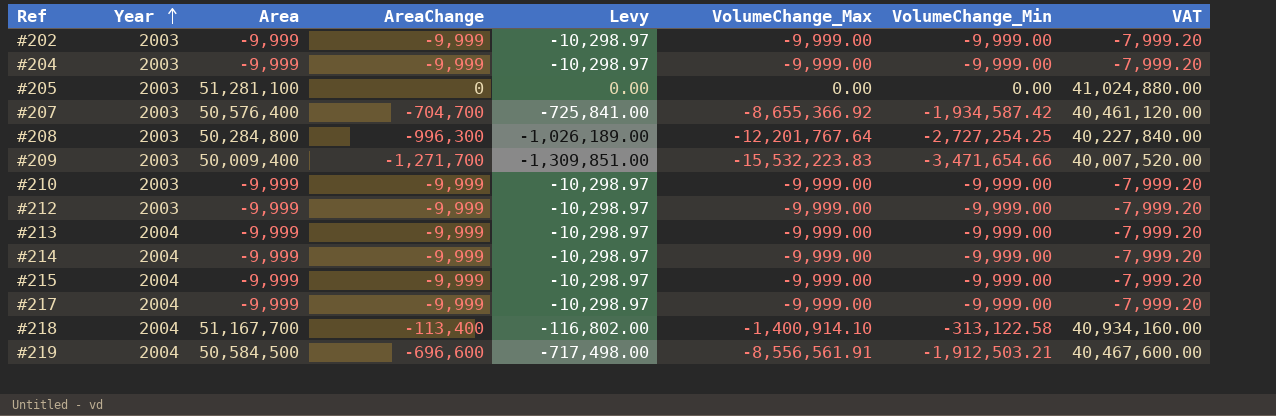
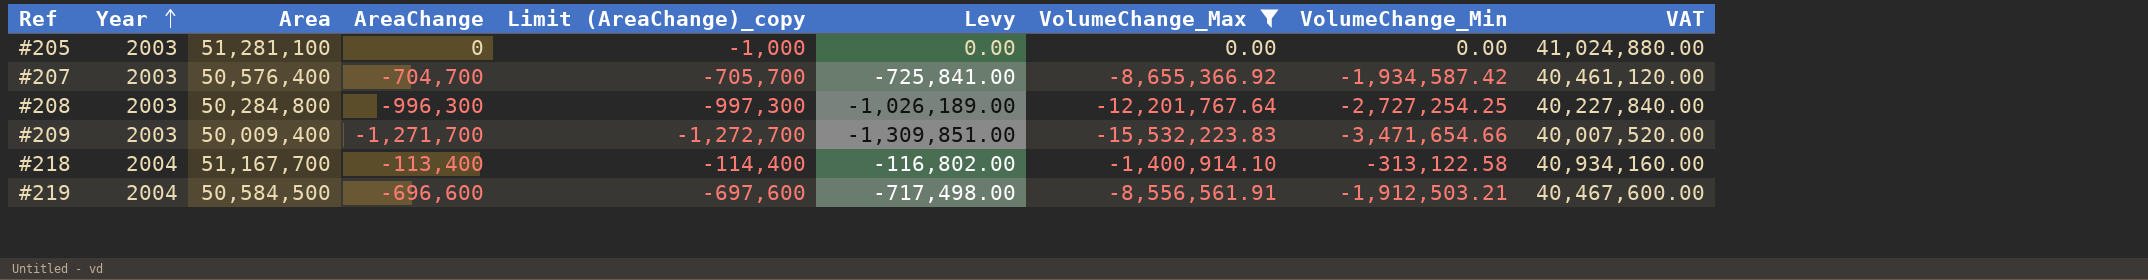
filter: none -> VolumeChange_Max != -9,999.00
column Limit (AreaChange)_copy | formula: none -> [AreaChange] - 1000

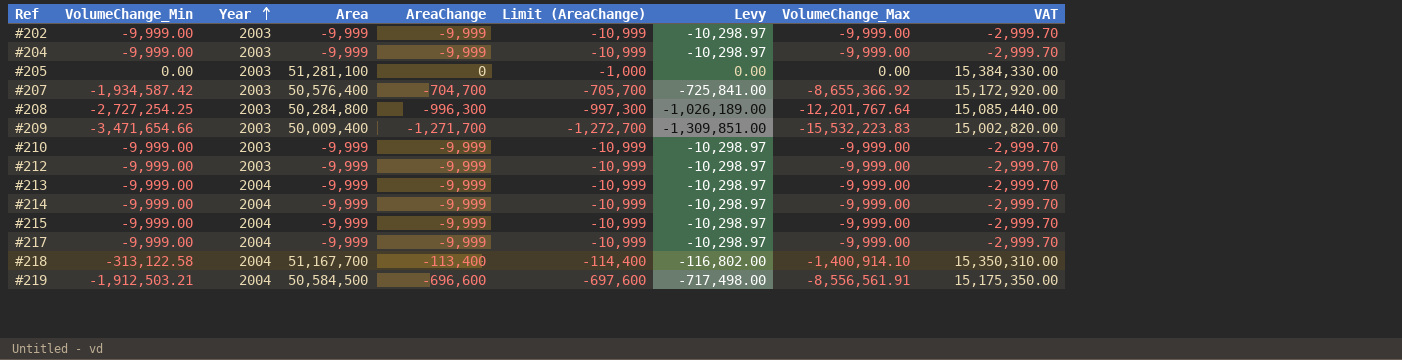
filter: VolumeChange_Max != -9,999.00 -> none
column VolumeChange_Min | position: 8 -> 2
column name: Limit (AreaChange)_copy -> Limit (AreaChange)
column VAT | formula: [Area] * 0.8 -> [Area] * 0.3

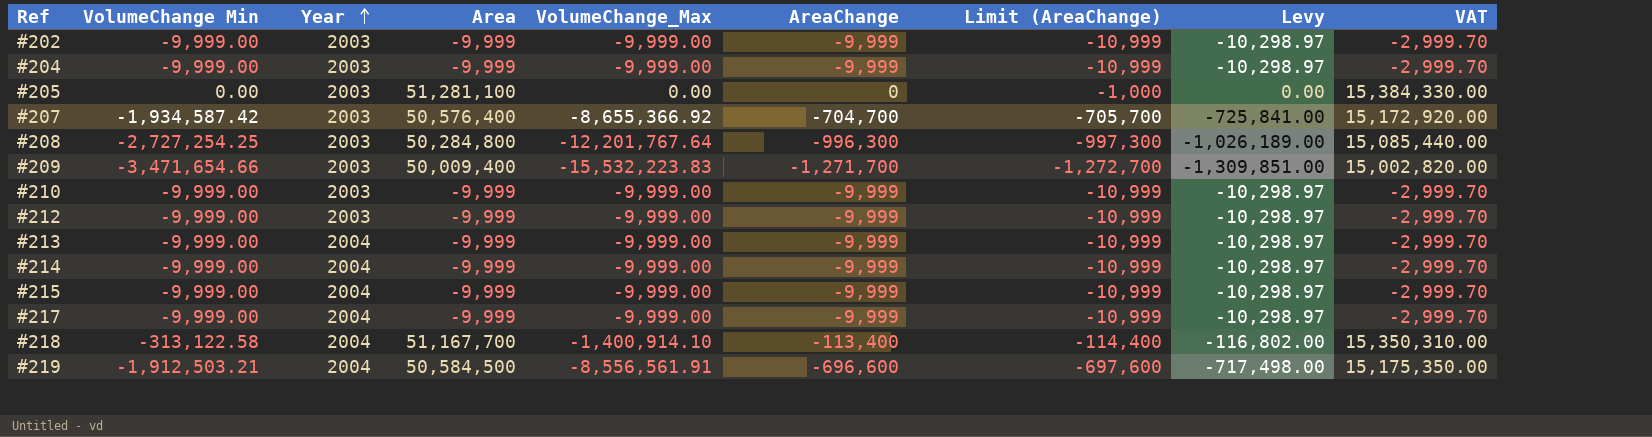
column name: VolumeChange_Min -> VolumeChange Min
column VolumeChange_Max | position: 8 -> 5

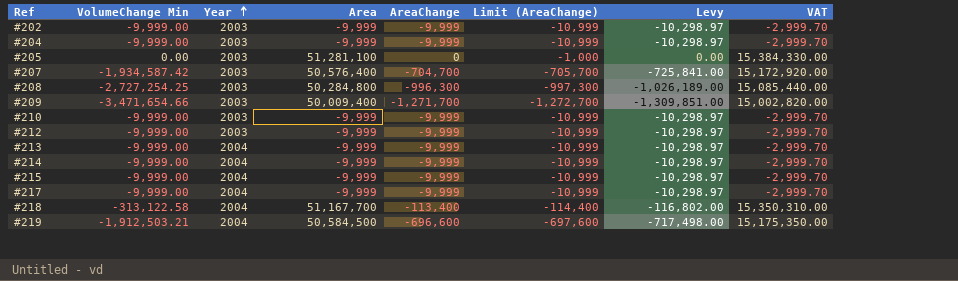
column VolumeChange_Max | position: 5 -> none

